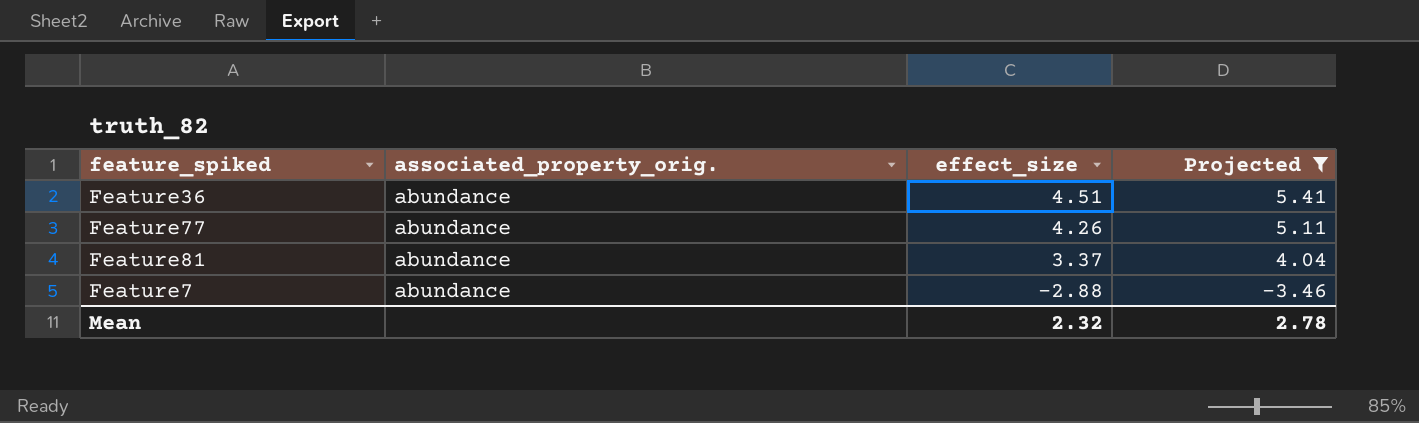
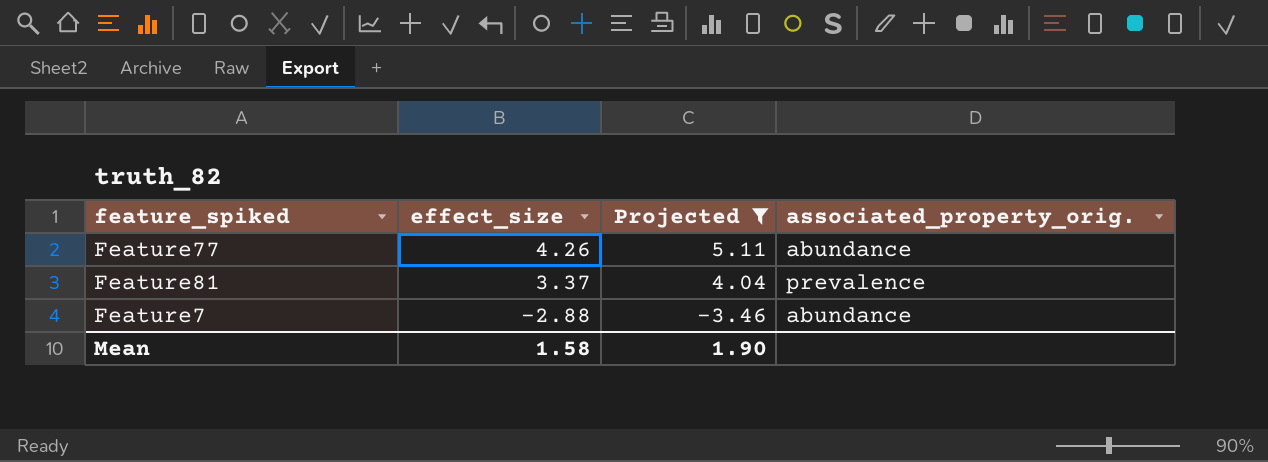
column associated_property_orig. | position: 2 -> 4
row Feature36: abundance | 4.51 | 5.41 -> none
Feature81 | associated_property_orig.: abundance -> prevalence
Mean | effect_size: 2.32 -> 1.58
Mean | Projected: 2.78 -> 1.90

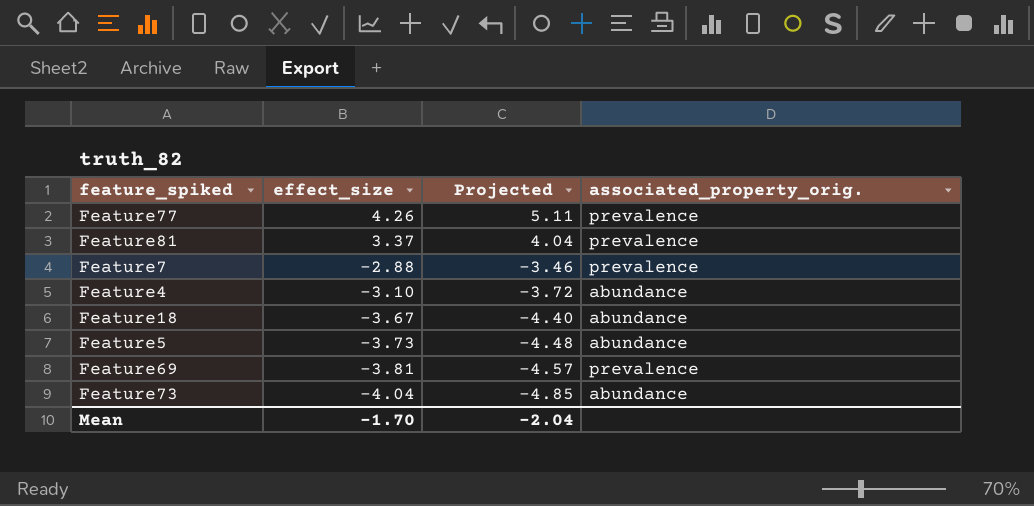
filter: Projected >= -3.46 -> none
Feature77 | associated_property_orig.: abundance -> prevalence
Feature7 | associated_property_orig.: abundance -> prevalence
Mean | effect_size: 1.58 -> -1.70
Mean | Projected: 1.90 -> -2.04

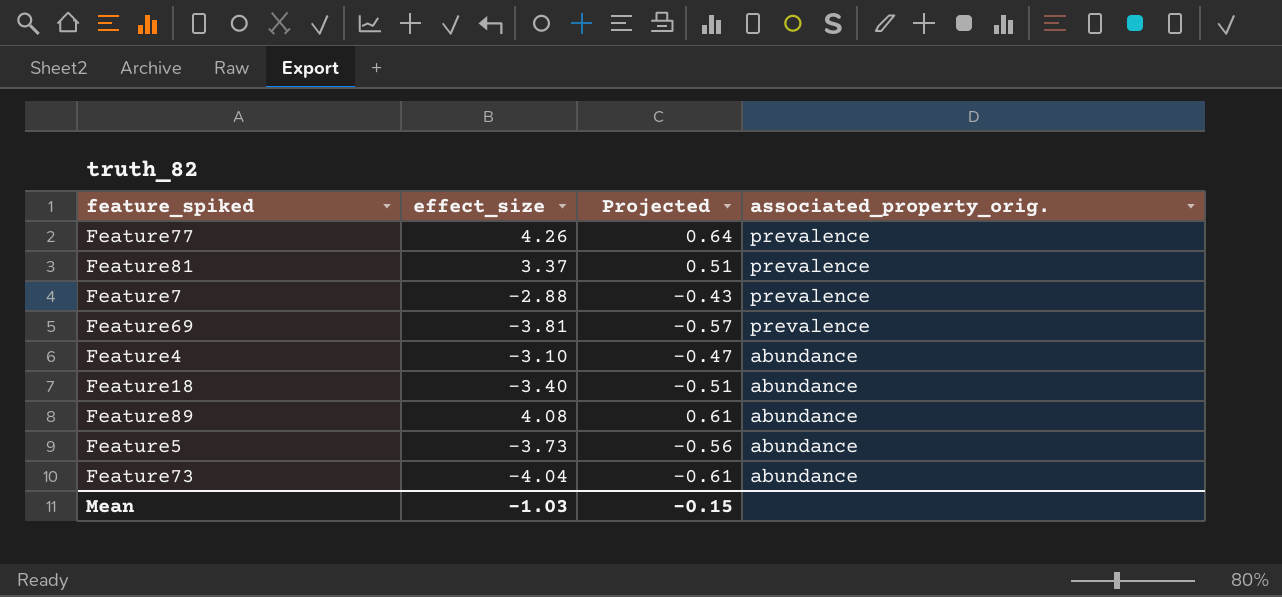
row order: effect_size descending -> associated_property_orig. descending
column Projected | formula: [effect_size] * 1.2 -> [effect_size] * 0.15
Feature18 | effect_size: -3.67 -> -3.40
row Feature89: none -> 4.08 | 0.61 | abundance
Mean | effect_size: -1.70 -> -1.03
Mean | Projected: -2.04 -> -0.15

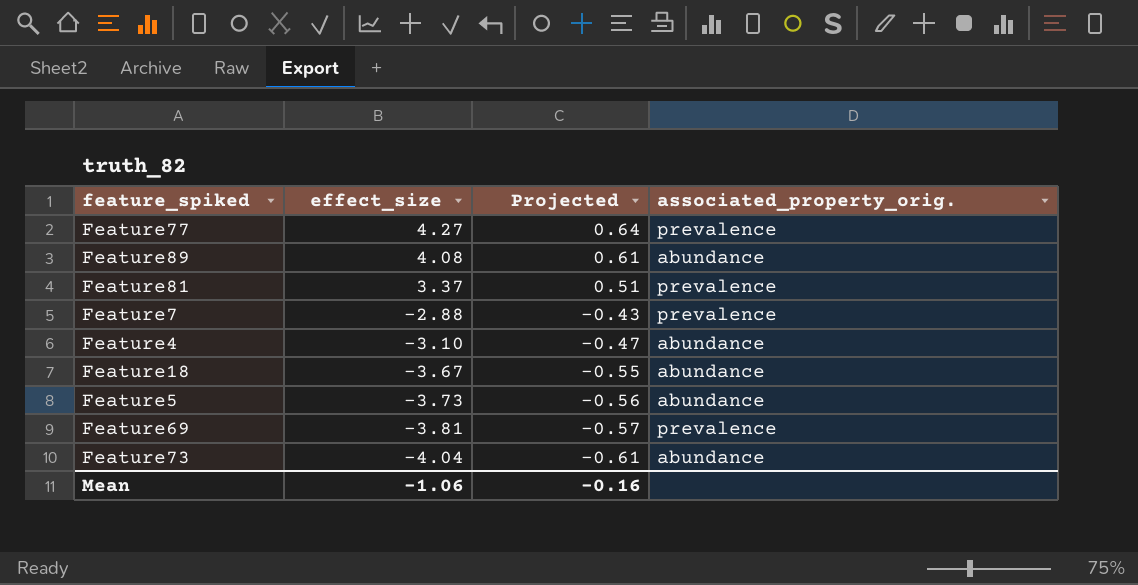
row order: associated_property_orig. descending -> effect_size descending
Feature77 | effect_size: 4.26 -> 4.27
Feature18 | effect_size: -3.40 -> -3.67
Feature18 | Projected: -0.51 -> -0.55
Mean | effect_size: -1.03 -> -1.06
Mean | Projected: -0.15 -> -0.16

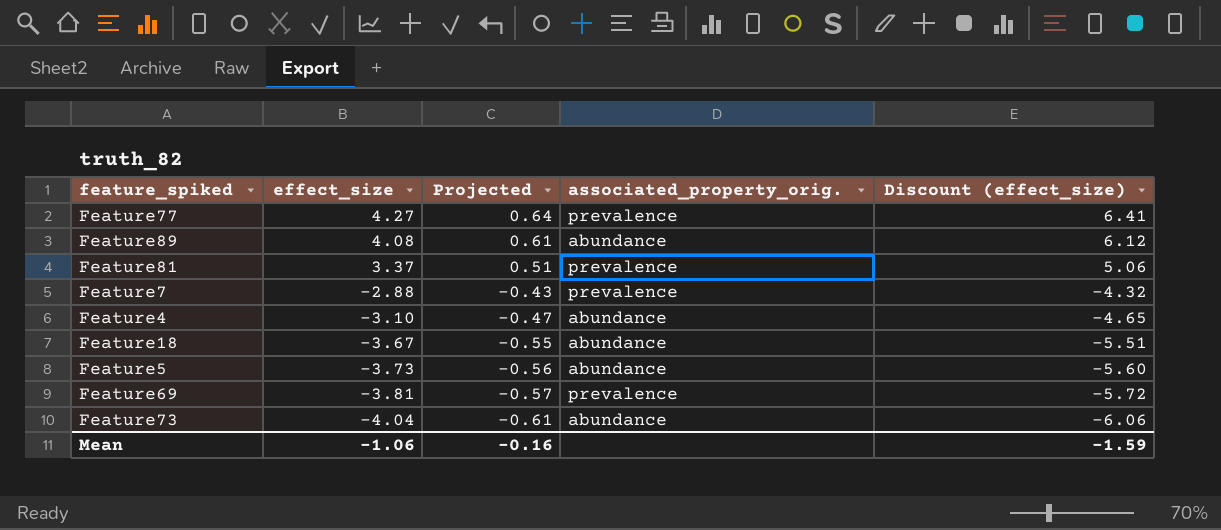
column Discount (effect_size) | formula: none -> [effect_size] * 1.5

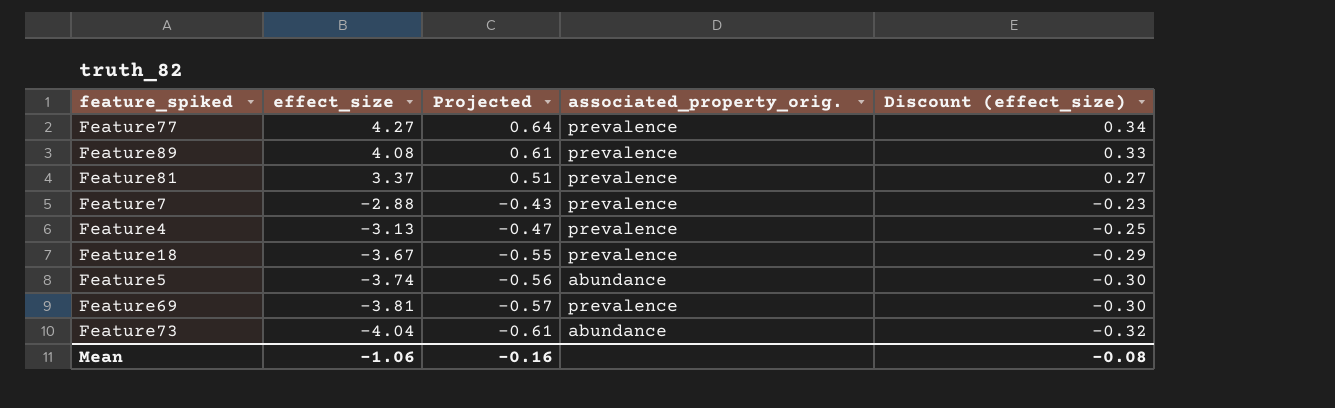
column Discount (effect_size) | formula: [effect_size] * 1.5 -> [effect_size] * 0.08
Feature89 | associated_property_orig.: abundance -> prevalence
Feature4 | effect_size: -3.10 -> -3.13
Feature4 | associated_property_orig.: abundance -> prevalence
Feature18 | associated_property_orig.: abundance -> prevalence
Feature5 | effect_size: -3.73 -> -3.74
Mean | Discount (effect_size): -1.59 -> -0.08

